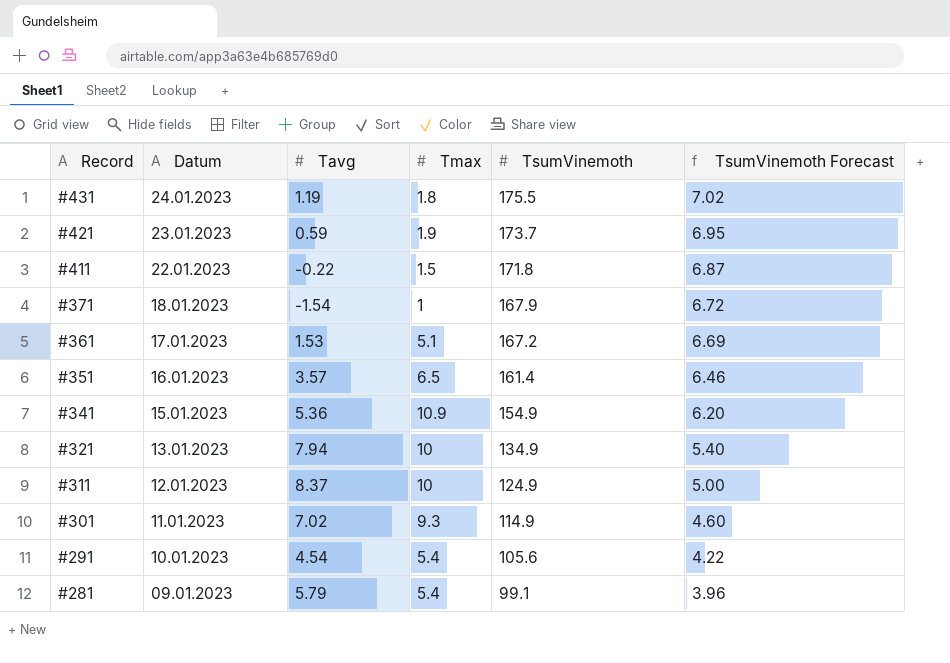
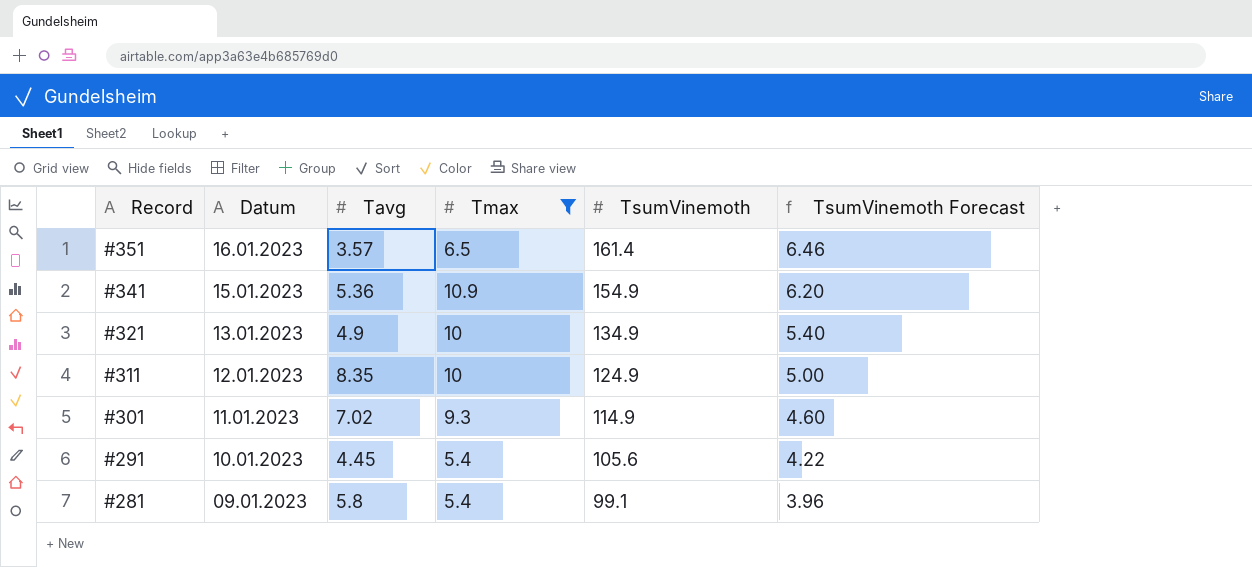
filter: none -> Tmax >= 5.4
#321 | Tavg: 7.94 -> 4.9
#311 | Tavg: 8.37 -> 8.35
#291 | Tavg: 4.54 -> 4.45
#281 | Tavg: 5.79 -> 5.8

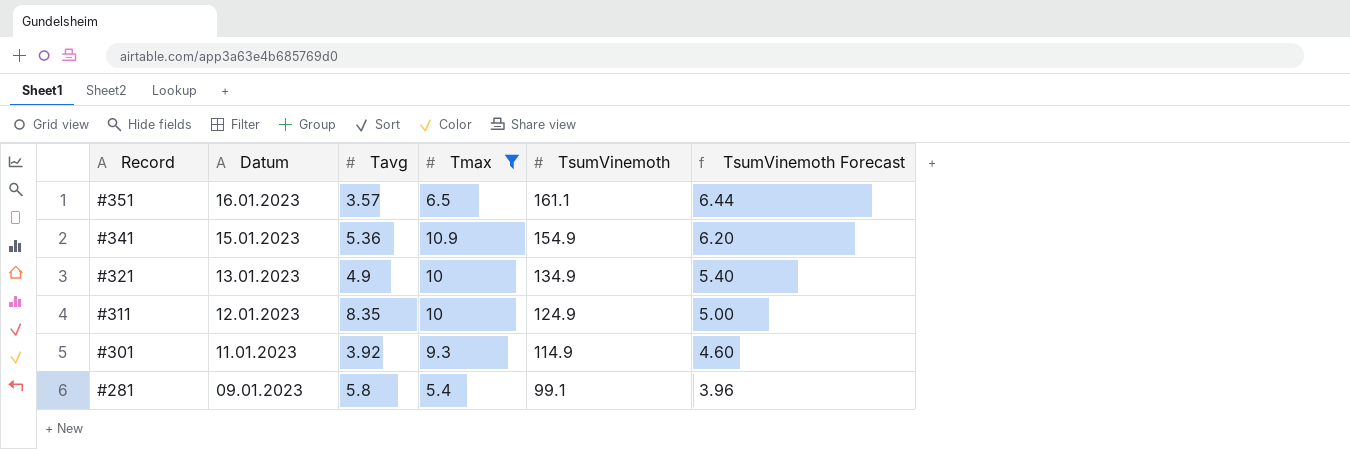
row #291: 10.01.2023 | 4.45 | 5.4 | 105.6 | 4.22 -> none
#351 | TsumVinemoth: 161.4 -> 161.1
#351 | TsumVinemoth Forecast: 6.46 -> 6.44
#301 | Tavg: 7.02 -> 3.92

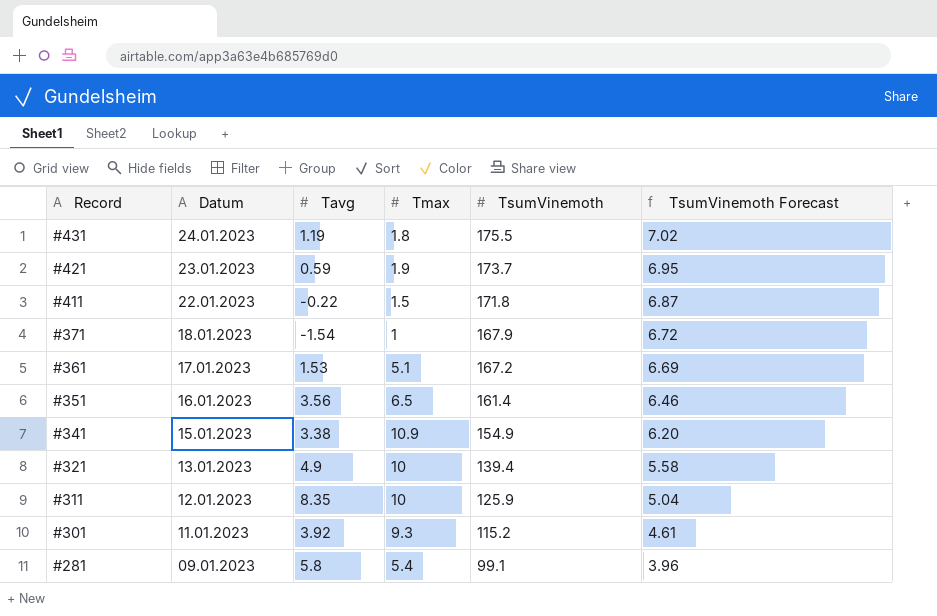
filter: Tmax >= 5.4 -> none
#351 | Tavg: 3.57 -> 3.56
#351 | TsumVinemoth: 161.1 -> 161.4
#351 | TsumVinemoth Forecast: 6.44 -> 6.46
#341 | Tavg: 5.36 -> 3.38
#321 | TsumVinemoth: 134.9 -> 139.4
#321 | TsumVinemoth Forecast: 5.40 -> 5.58
#311 | TsumVinemoth: 124.9 -> 125.9
#311 | TsumVinemoth Forecast: 5.00 -> 5.04
#301 | TsumVinemoth: 114.9 -> 115.2
#301 | TsumVinemoth Forecast: 4.60 -> 4.61

